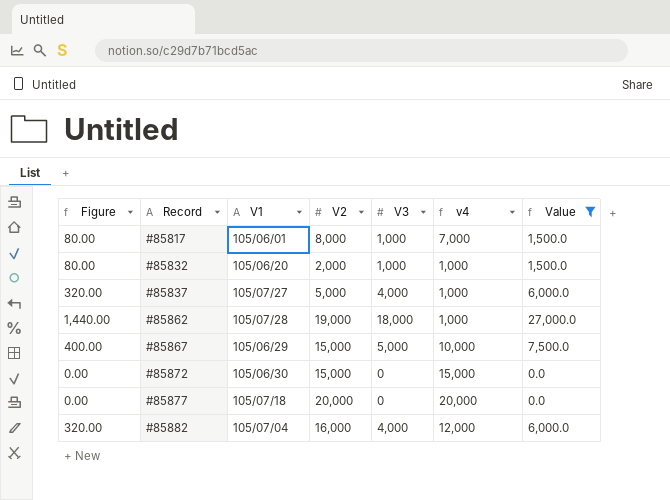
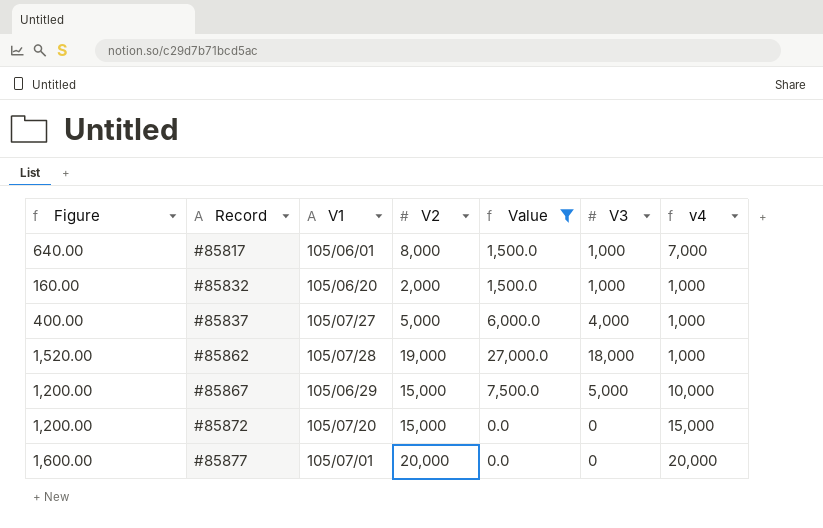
column Figure | formula: [V3] * 0.08 -> [V2] * 0.08
column Value | position: 7 -> 5
row #85882: 320.00 | 105/07/04 | 16,000 | 4,000 | 12,000 | 6,000.0 -> none
#85872 | V1: 105/06/30 -> 105/07/20
#85877 | V1: 105/07/18 -> 105/07/01

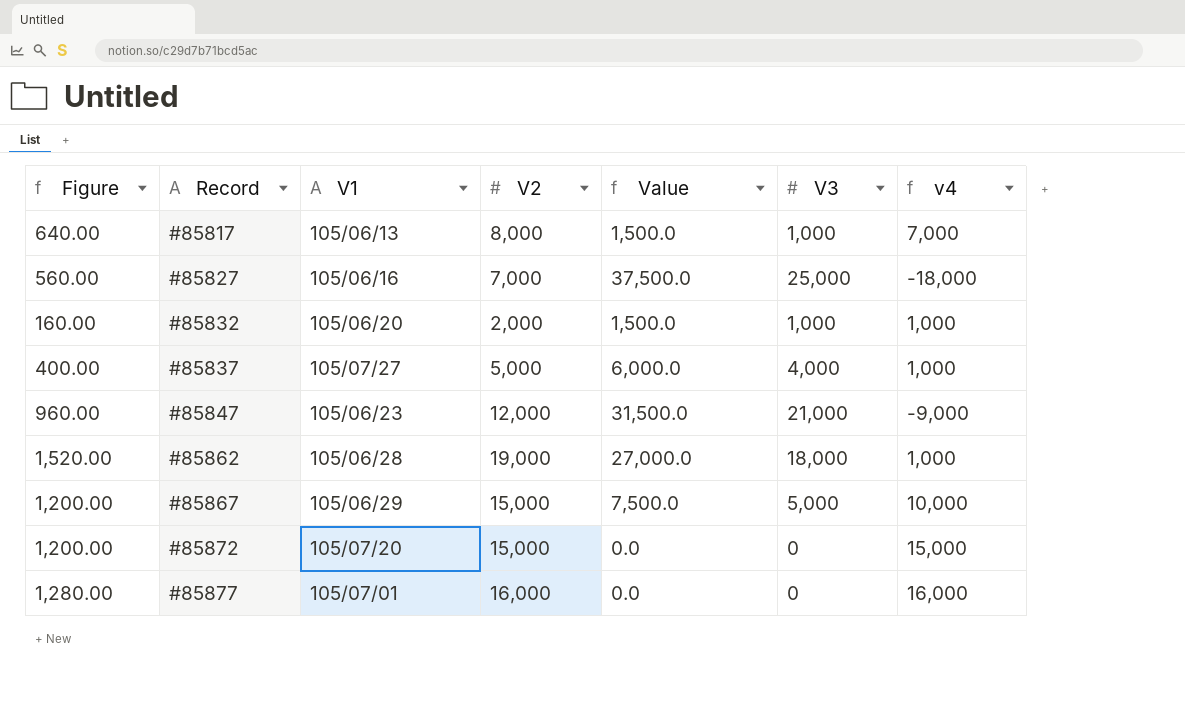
filter: Value <= 27,000.0 -> none
#85817 | V1: 105/06/01 -> 105/06/13
#85862 | V1: 105/07/28 -> 105/06/28
#85877 | Figure: 1,600.00 -> 1,280.00
#85877 | V2: 20,000 -> 16,000
#85877 | v4: 20,000 -> 16,000

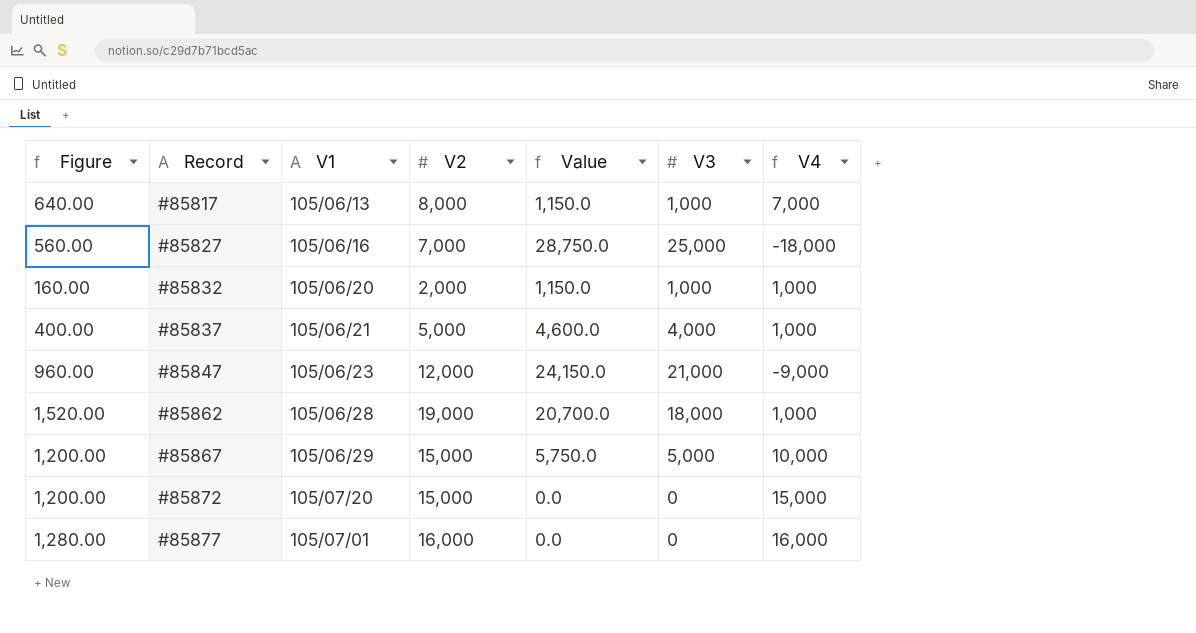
column Value | formula: [V3] * 1.5 -> [V3] * 1.15
column name: v4 -> V4
#85837 | V1: 105/07/27 -> 105/06/21

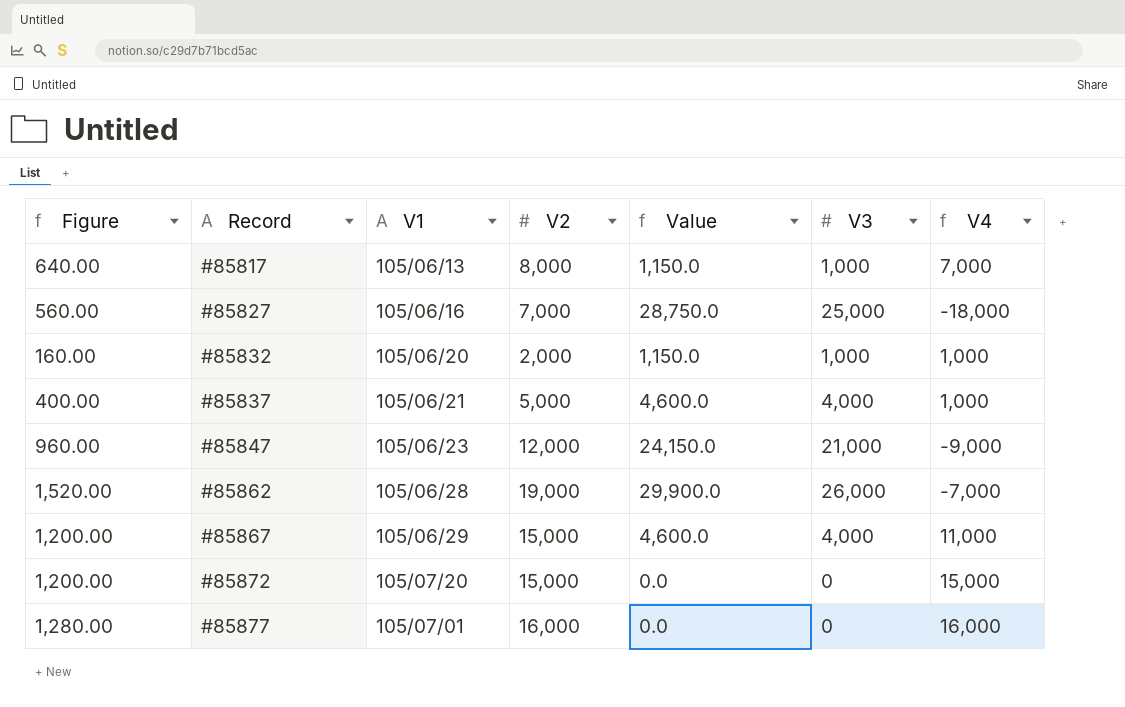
#85862 | Value: 20,700.0 -> 29,900.0
#85862 | V3: 18,000 -> 26,000
#85862 | V4: 1,000 -> -7,000
#85867 | Value: 5,750.0 -> 4,600.0
#85867 | V3: 5,000 -> 4,000
#85867 | V4: 10,000 -> 11,000

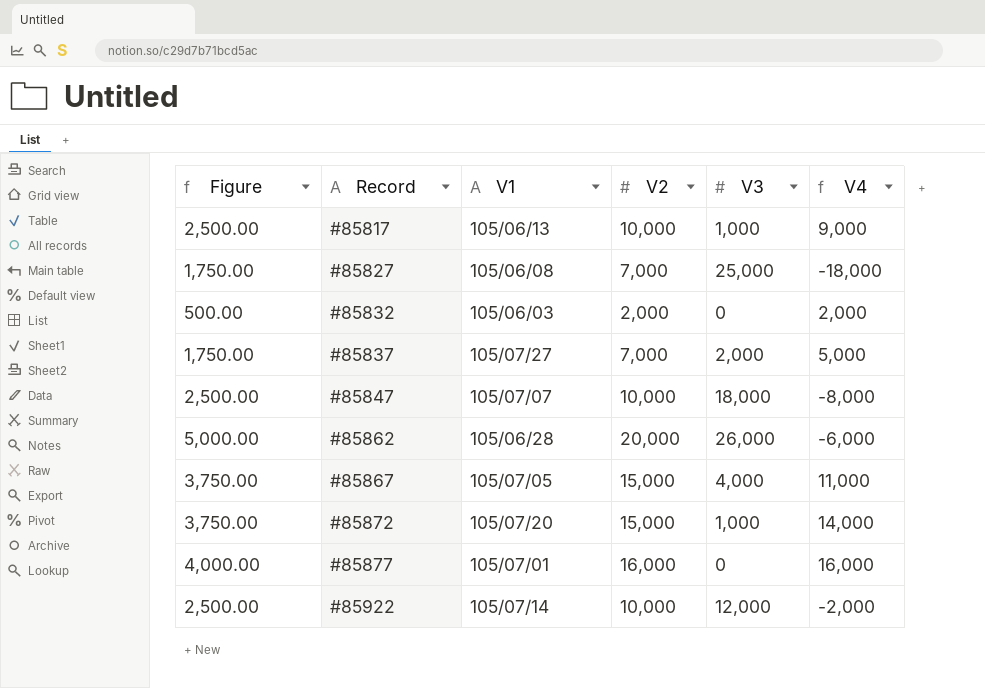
column Value | formula: [V3] * 1.15 -> none
column Figure | formula: [V2] * 0.08 -> [V2] * 0.25
#85817 | V2: 8,000 -> 10,000
#85817 | V4: 7,000 -> 9,000
#85827 | V1: 105/06/16 -> 105/06/08
#85832 | V1: 105/06/20 -> 105/06/03
#85832 | V3: 1,000 -> 0
#85832 | V4: 1,000 -> 2,000
#85837 | V1: 105/06/21 -> 105/07/27
#85837 | V2: 5,000 -> 7,000
#85837 | V3: 4,000 -> 2,000
#85837 | V4: 1,000 -> 5,000
#85847 | V1: 105/06/23 -> 105/07/07
#85847 | V2: 12,000 -> 10,000
#85847 | V3: 21,000 -> 18,000
#85847 | V4: -9,000 -> -8,000
#85862 | V2: 19,000 -> 20,000
#85862 | V4: -7,000 -> -6,000
#85867 | V1: 105/06/29 -> 105/07/05
#85872 | V3: 0 -> 1,000
#85872 | V4: 15,000 -> 14,000
row #85922: none -> 2,500.00 | 105/07/14 | 10,000 | 12,000 | -2,000

